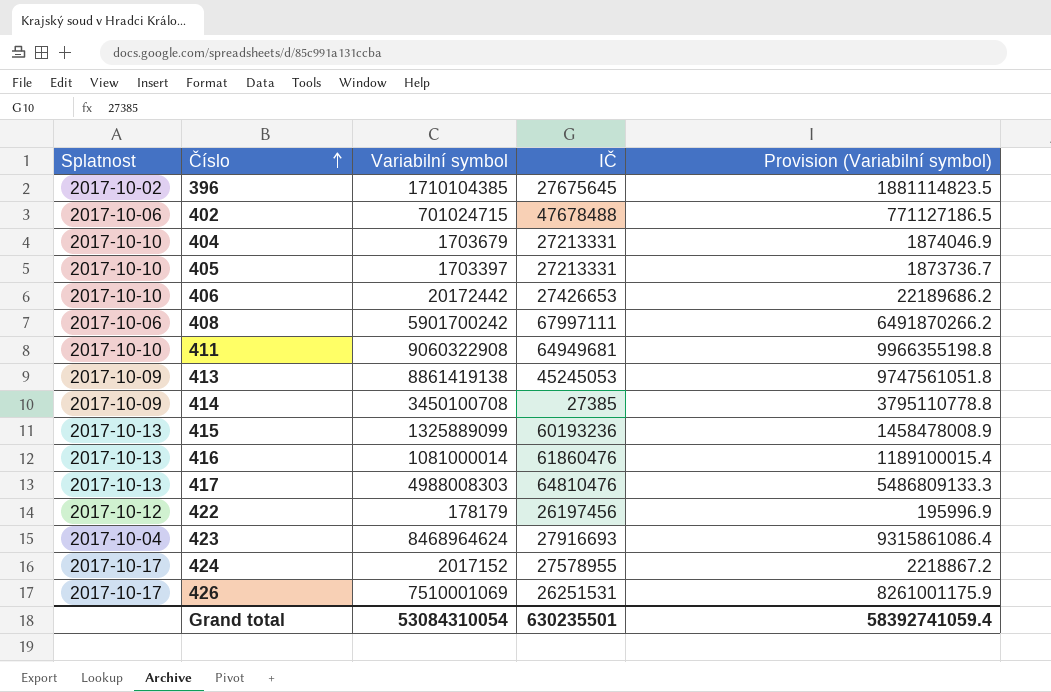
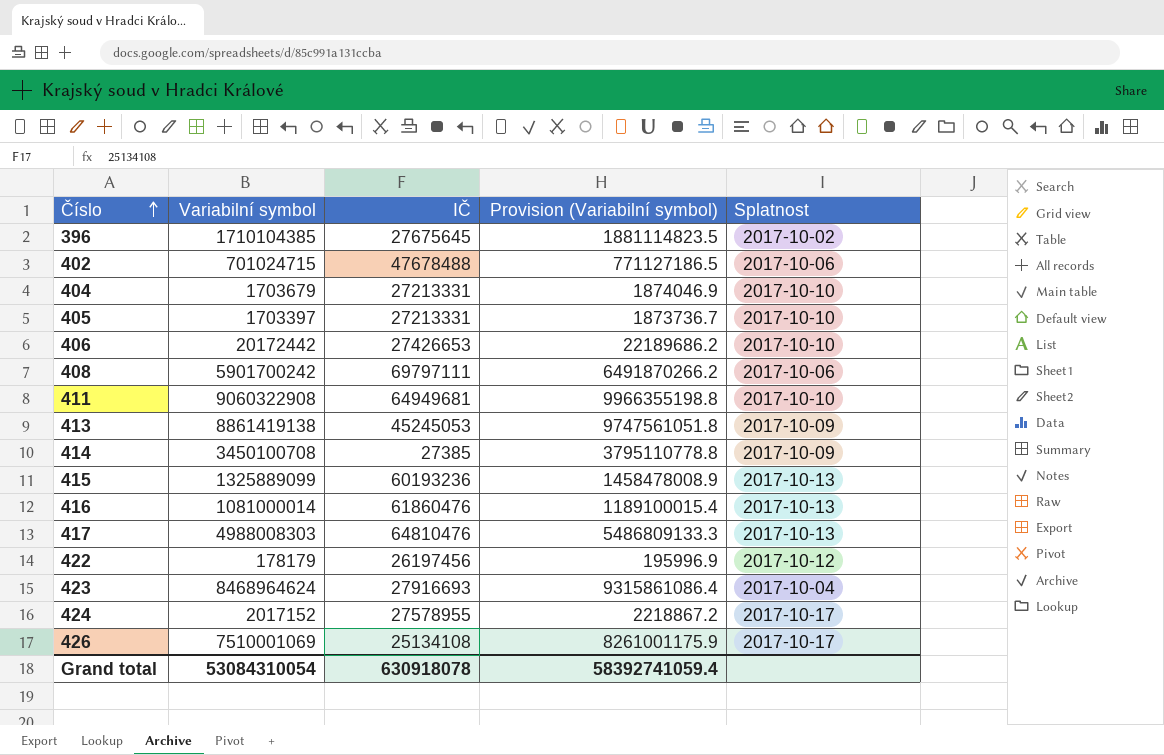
column Splatnost | position: 1 -> 5
408 | IČ: 67997111 -> 69797111
426 | IČ: 26251531 -> 25134108
Grand total | IČ: 630235501 -> 630918078

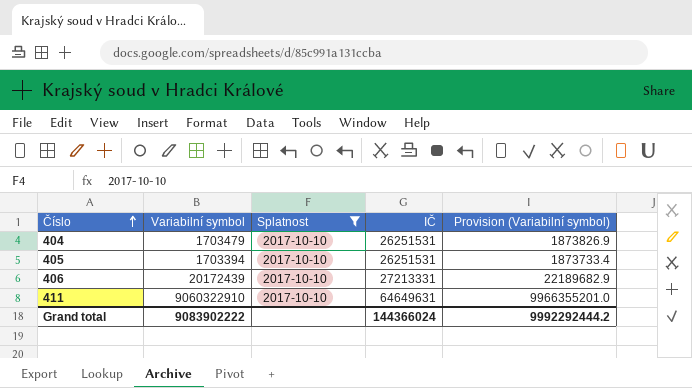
filter: none -> Splatnost = 2017-10-10
column Splatnost | position: 5 -> 3
404 | Variabilní symbol: 1703679 -> 1703479
404 | IČ: 27213331 -> 26251531
404 | Provision (Variabilní symbol): 1874046.9 -> 1873826.9
405 | Variabilní symbol: 1703397 -> 1703394
405 | IČ: 27213331 -> 26251531
405 | Provision (Variabilní symbol): 1873736.7 -> 1873733.4
406 | Variabilní symbol: 20172442 -> 20172439
406 | IČ: 27426653 -> 27213331
406 | Provision (Variabilní symbol): 22189686.2 -> 22189682.9
411 | Variabilní symbol: 9060322908 -> 9060322910
411 | IČ: 64949681 -> 64649631
411 | Provision (Variabilní symbol): 9966355198.8 -> 9966355201.0
Grand total | Variabilní symbol: 53084310054 -> 9083902222
Grand total | IČ: 630918078 -> 144366024
Grand total | Provision (Variabilní symbol): 58392741059.4 -> 9992292444.2

